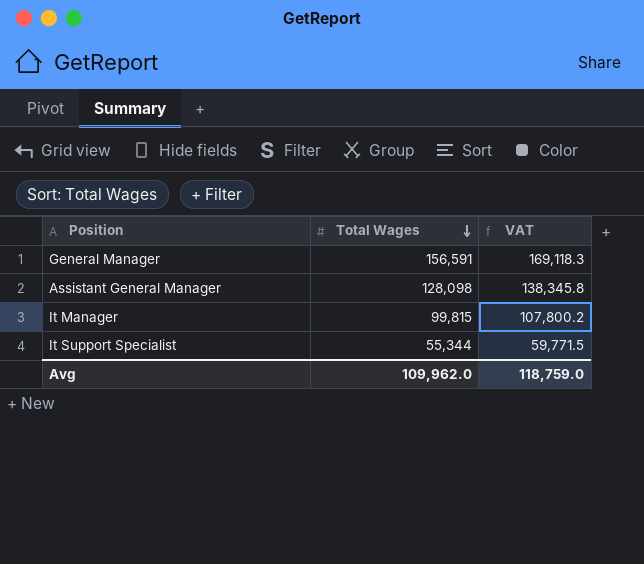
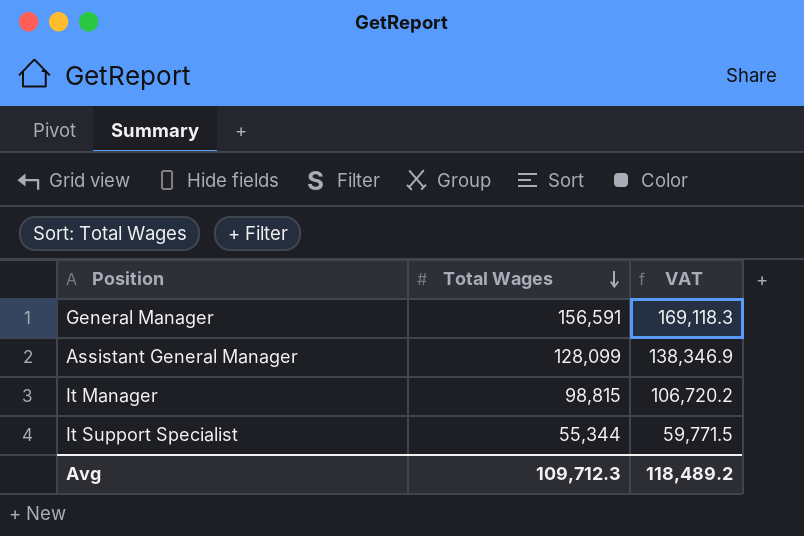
Assistant General Manager | Total Wages: 128,098 -> 128,099
Assistant General Manager | VAT: 138,345.8 -> 138,346.9
It Manager | Total Wages: 99,815 -> 98,815
It Manager | VAT: 107,800.2 -> 106,720.2
Avg | Total Wages: 109,962.0 -> 109,712.3
Avg | VAT: 118,759.0 -> 118,489.2

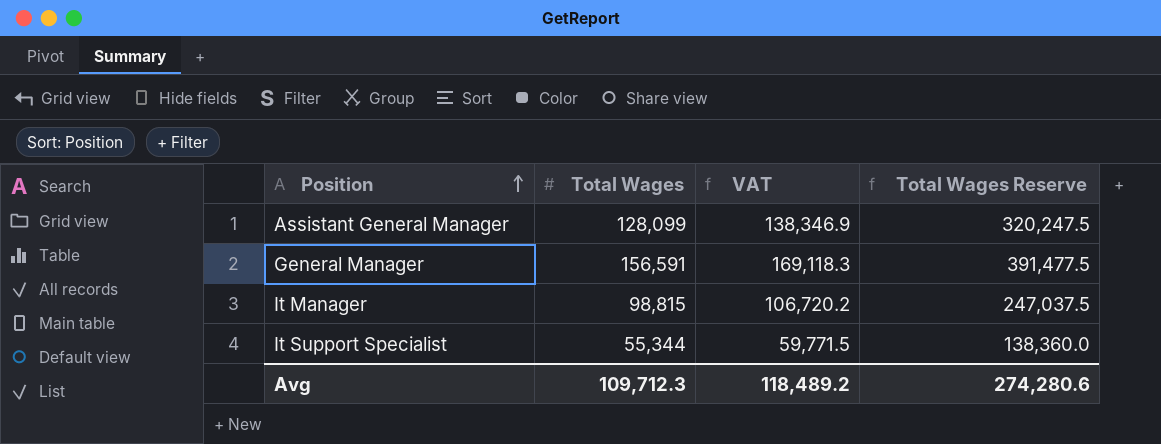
row order: Total Wages descending -> Position ascending
column Total Wages Reserve | formula: none -> [Total Wages] * 2.5

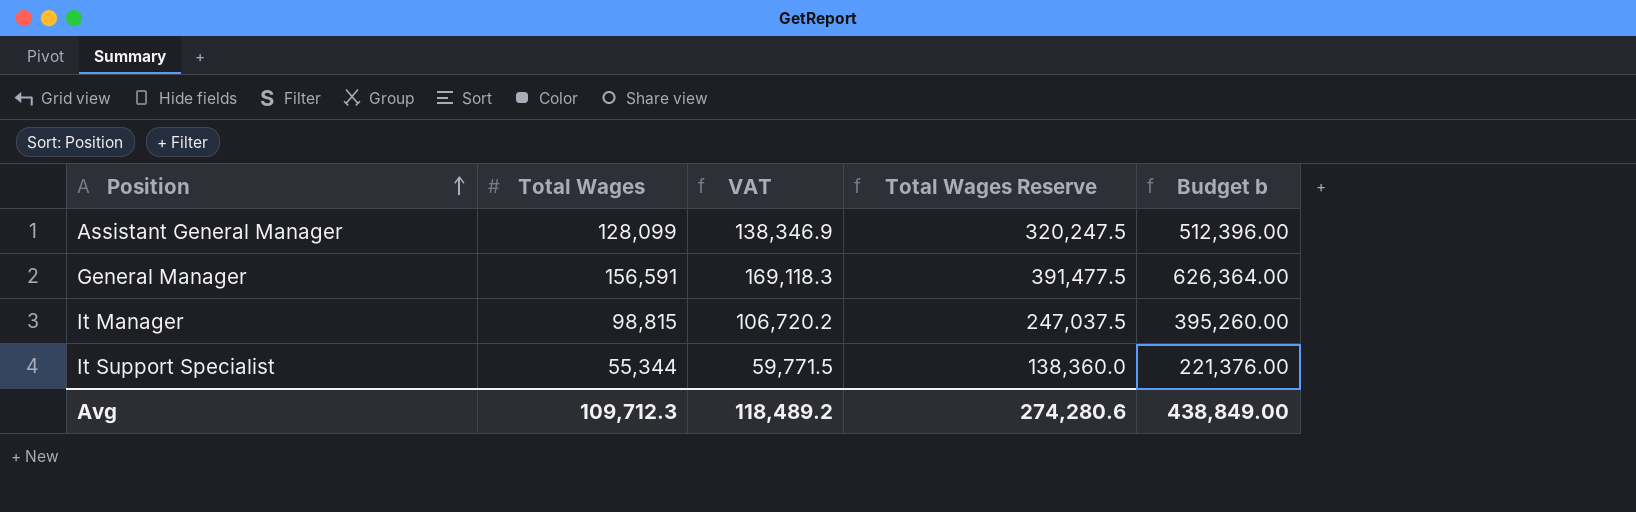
column Budget b | formula: none -> [Total Wages] * 4

